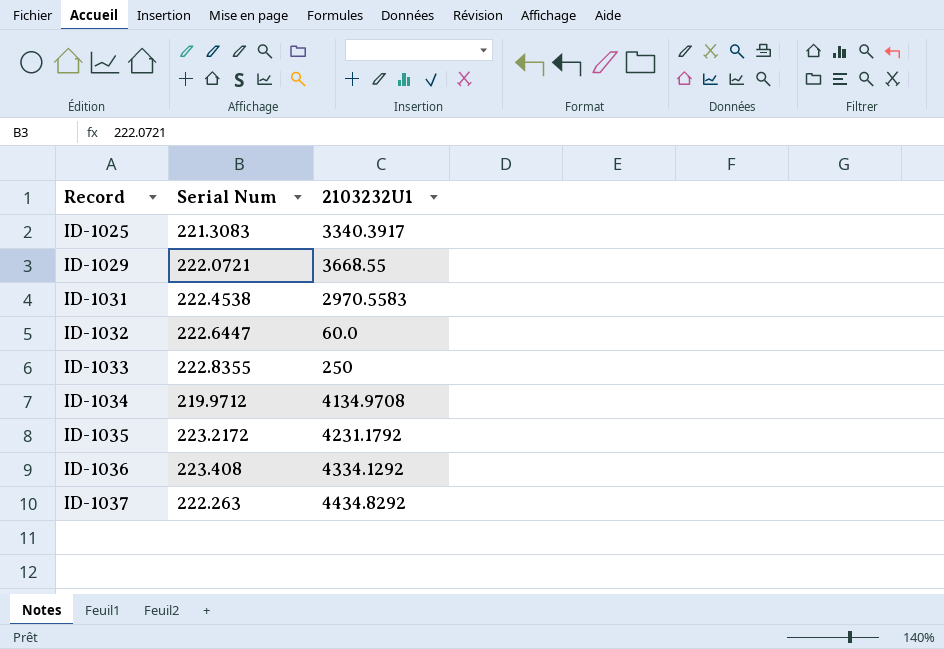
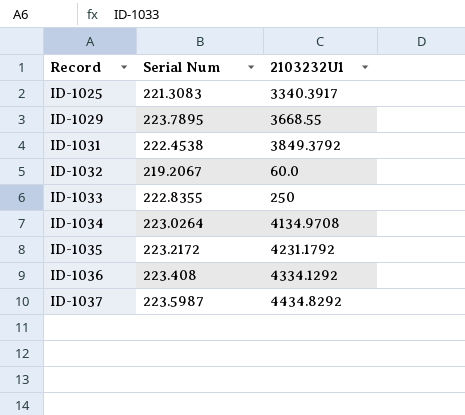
ID-1029 | Serial Num: 222.0721 -> 223.7895
ID-1031 | 2103232U1: 2970.5583 -> 3849.3792
ID-1032 | Serial Num: 222.6447 -> 219.2067
ID-1034 | Serial Num: 219.9712 -> 223.0264
ID-1037 | Serial Num: 222.263 -> 223.5987

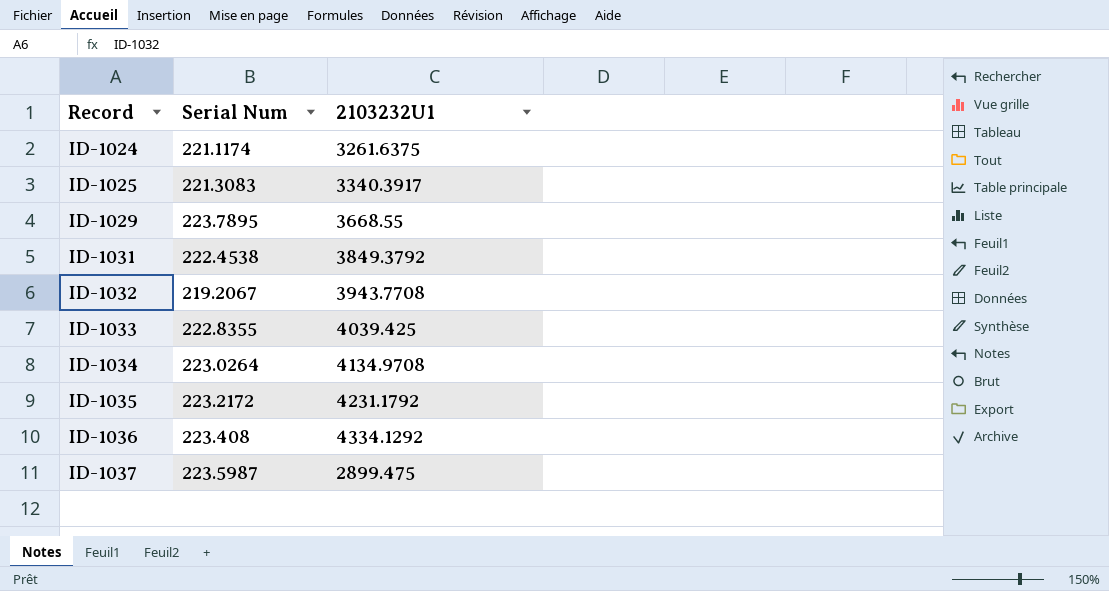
row ID-1024: none -> 221.1174 | 3261.6375
ID-1032 | 2103232U1: 60.0 -> 3943.7708
ID-1033 | 2103232U1: 250 -> 4039.425
ID-1037 | 2103232U1: 4434.8292 -> 2899.475

